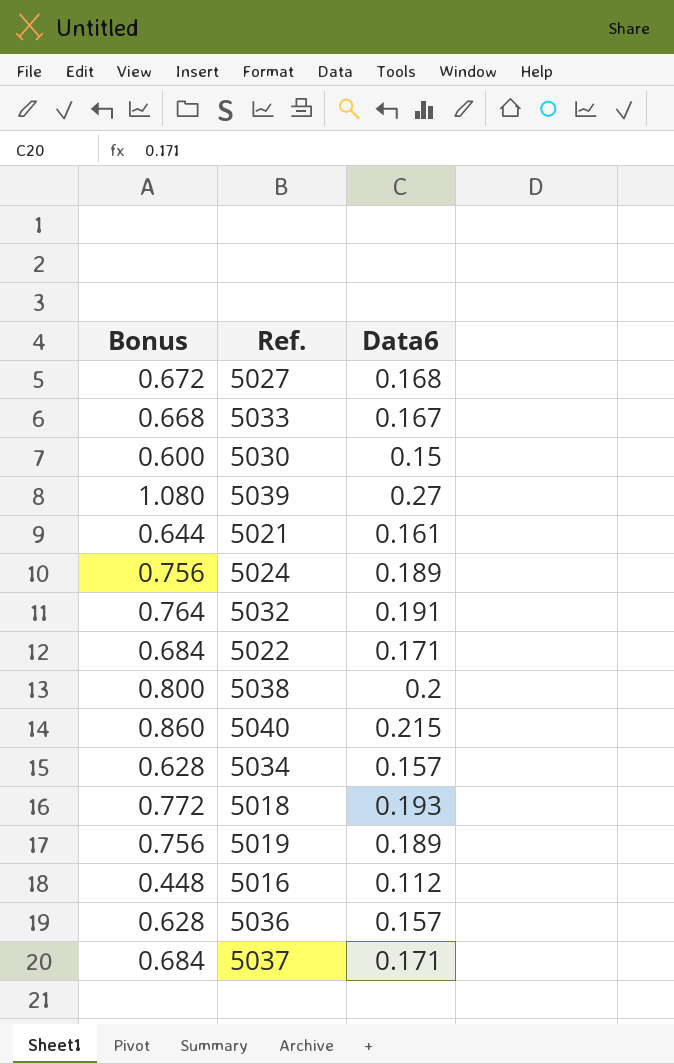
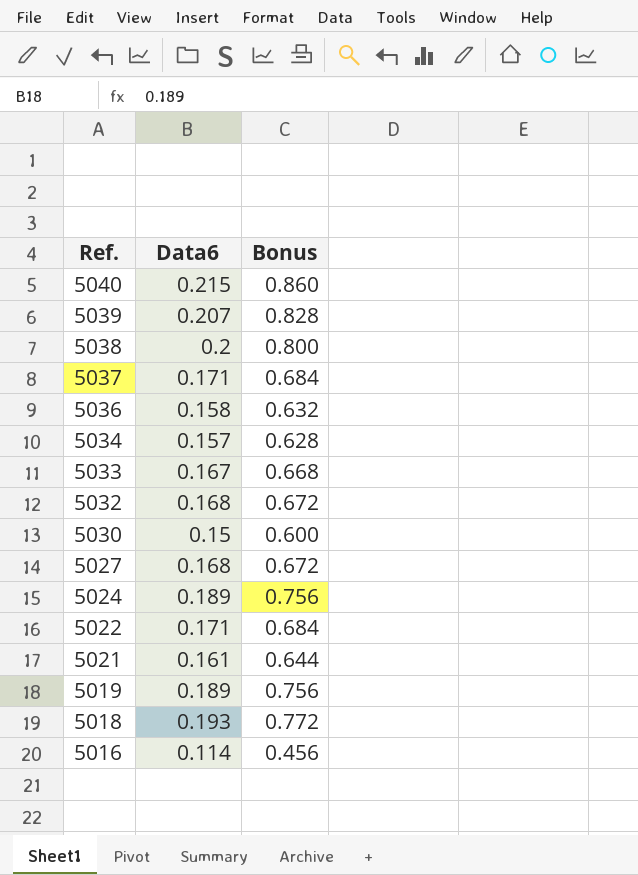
row order: none -> Ref. descending
column Bonus | position: 1 -> 3
5039 | Data6: 0.27 -> 0.207
5039 | Bonus: 1.080 -> 0.828
5036 | Data6: 0.157 -> 0.158
5036 | Bonus: 0.628 -> 0.632
5032 | Data6: 0.191 -> 0.168
5032 | Bonus: 0.764 -> 0.672
5016 | Data6: 0.112 -> 0.114
5016 | Bonus: 0.448 -> 0.456

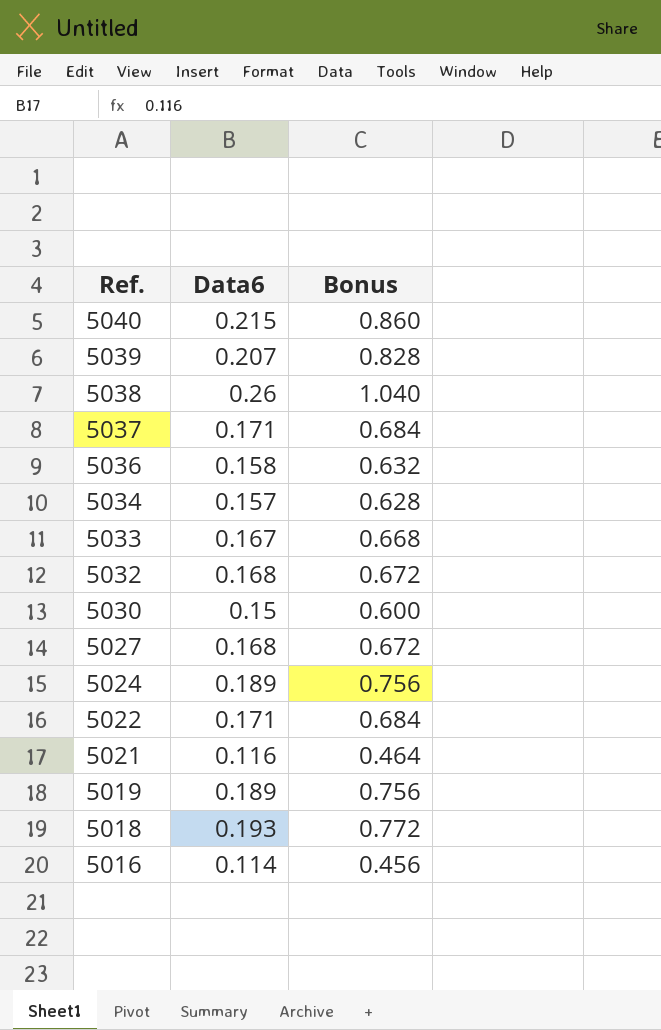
5038 | Data6: 0.2 -> 0.26
5038 | Bonus: 0.800 -> 1.040
5021 | Data6: 0.161 -> 0.116
5021 | Bonus: 0.644 -> 0.464

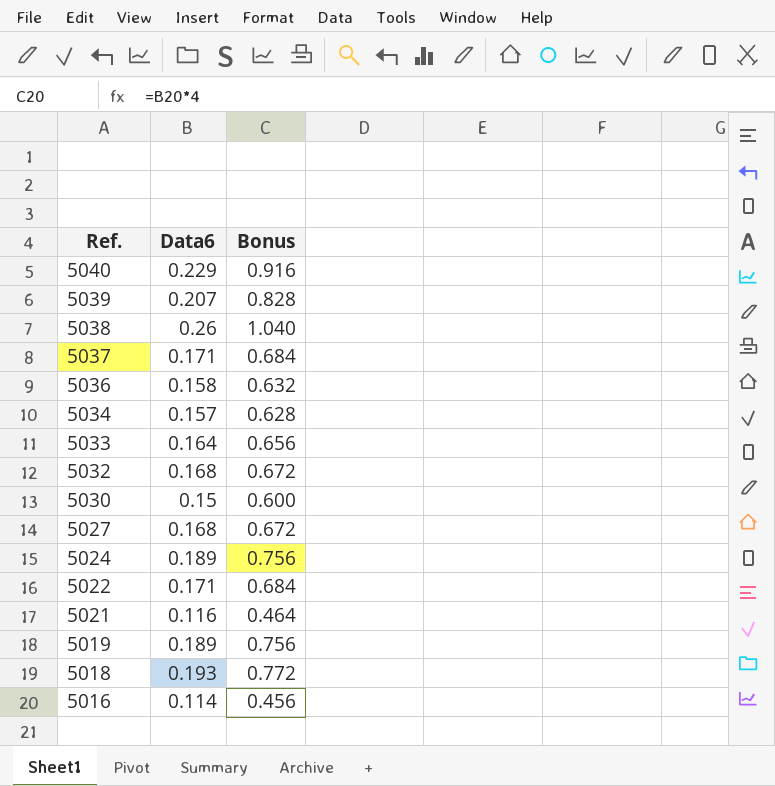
5040 | Data6: 0.215 -> 0.229
5040 | Bonus: 0.860 -> 0.916
5033 | Data6: 0.167 -> 0.164
5033 | Bonus: 0.668 -> 0.656

